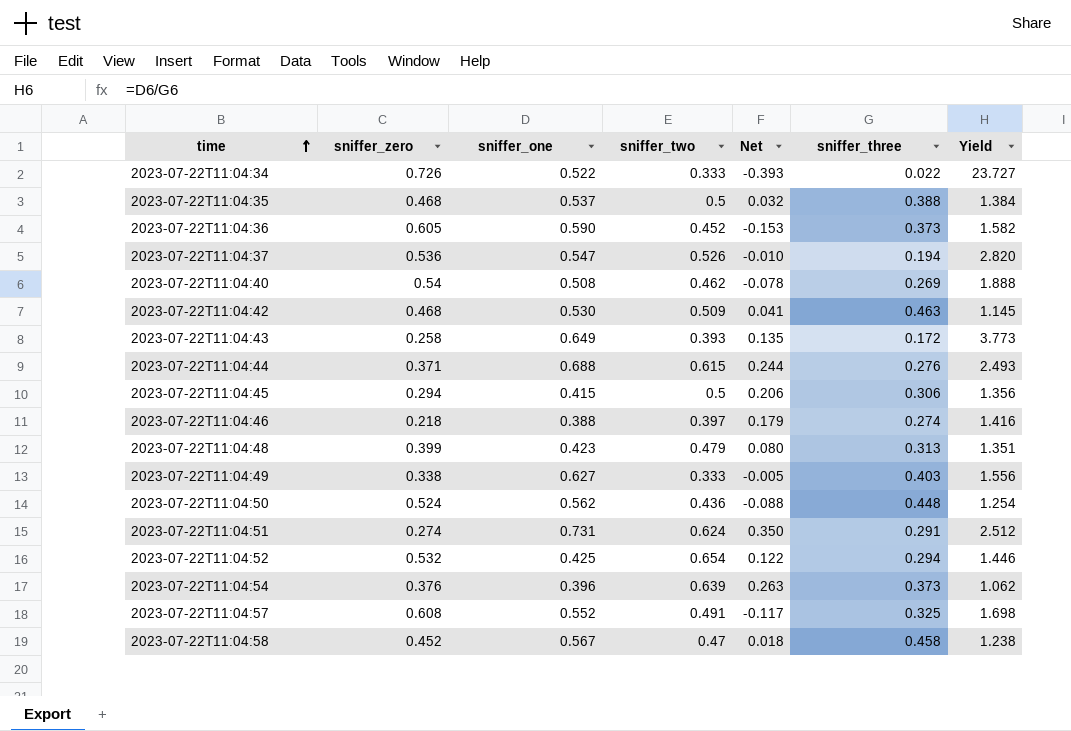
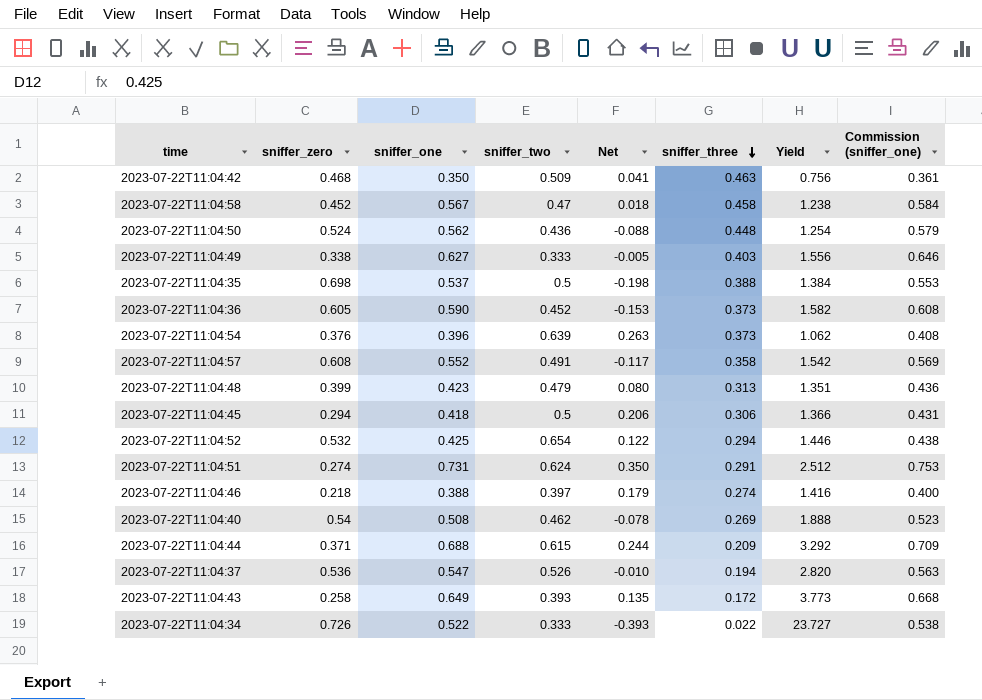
row order: time ascending -> sniffer_three descending
column Commission (sniffer_one) | formula: none -> [sniffer_one] * 1.03
2023-07-22T11:04:42 | sniffer_one: 0.530 -> 0.350
2023-07-22T11:04:42 | Yield: 1.145 -> 0.756
2023-07-22T11:04:35 | sniffer_zero: 0.468 -> 0.698
2023-07-22T11:04:35 | Net: 0.032 -> -0.198
2023-07-22T11:04:57 | sniffer_three: 0.325 -> 0.358
2023-07-22T11:04:57 | Yield: 1.698 -> 1.542
2023-07-22T11:04:45 | sniffer_one: 0.415 -> 0.418
2023-07-22T11:04:45 | Yield: 1.356 -> 1.366
2023-07-22T11:04:44 | sniffer_three: 0.276 -> 0.209
2023-07-22T11:04:44 | Yield: 2.493 -> 3.292

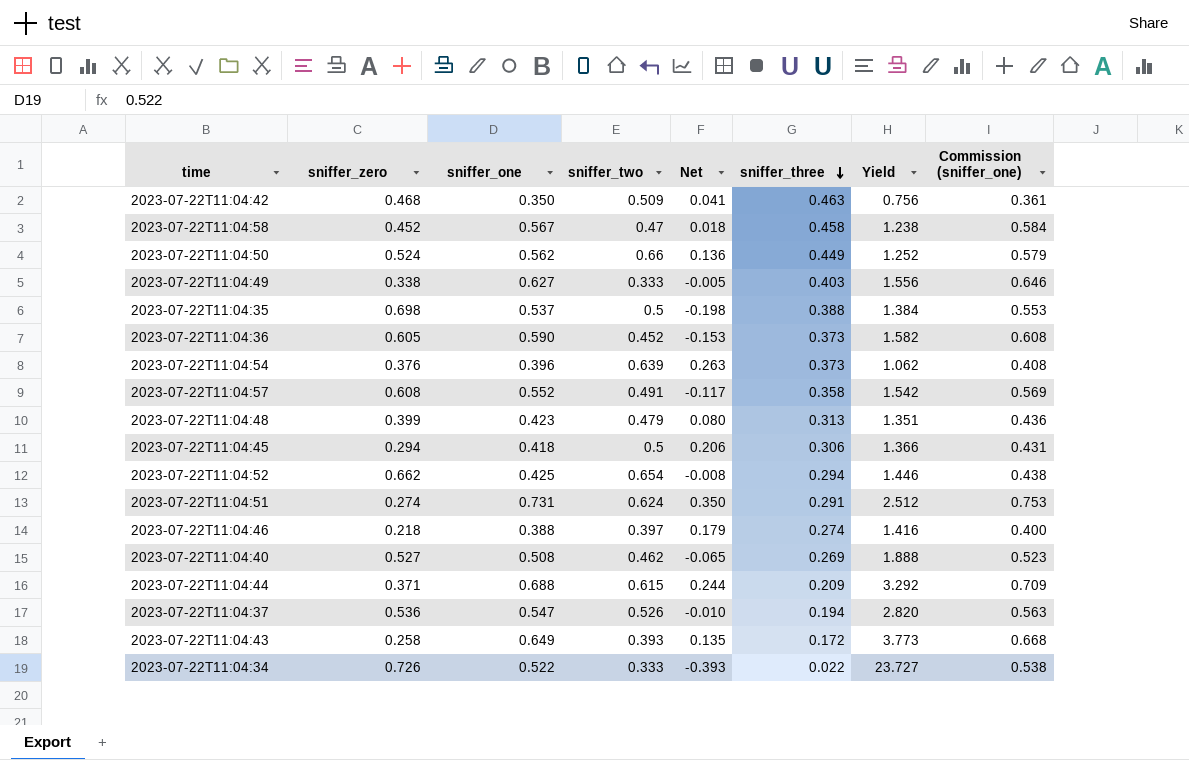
2023-07-22T11:04:50 | sniffer_two: 0.436 -> 0.66
2023-07-22T11:04:50 | Net: -0.088 -> 0.136
2023-07-22T11:04:50 | sniffer_three: 0.448 -> 0.449
2023-07-22T11:04:50 | Yield: 1.254 -> 1.252
2023-07-22T11:04:52 | sniffer_zero: 0.532 -> 0.662
2023-07-22T11:04:52 | Net: 0.122 -> -0.008
2023-07-22T11:04:40 | sniffer_zero: 0.54 -> 0.527
2023-07-22T11:04:40 | Net: -0.078 -> -0.065

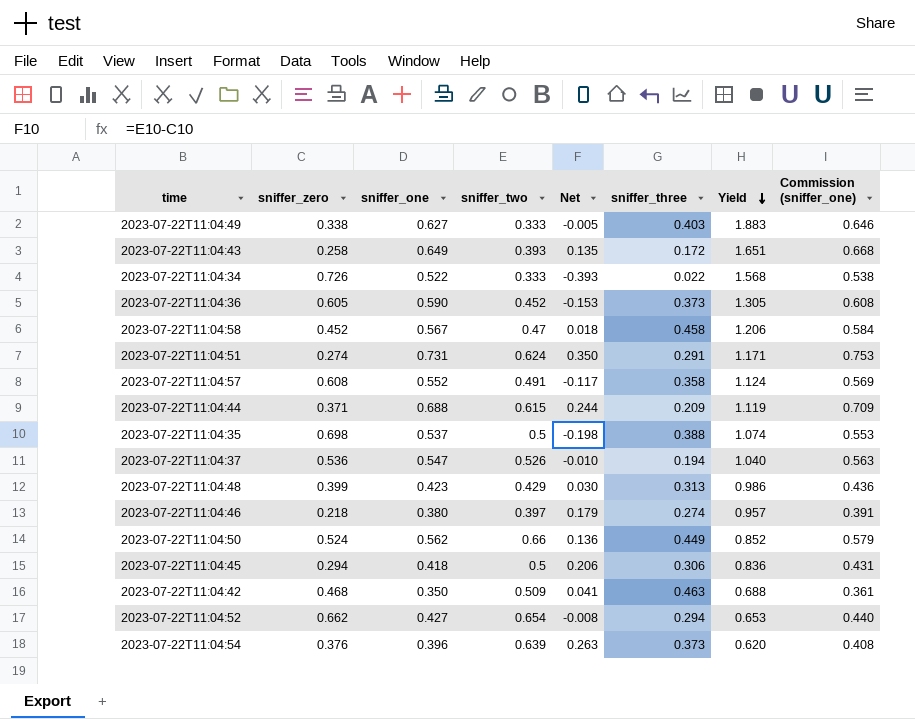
row order: sniffer_three descending -> Yield descending
column Yield | formula: [sniffer_one] / [sniffer_three] -> [sniffer_one] / [sniffer_two]
row 2023-07-22T11:04:40: 0.527 | 0.508 | 0.462 | -0.065 | 0.269 | 1.888 | 0.523 -> none
2023-07-22T11:04:48 | sniffer_two: 0.479 -> 0.429
2023-07-22T11:04:48 | Net: 0.080 -> 0.030
2023-07-22T11:04:46 | sniffer_one: 0.388 -> 0.380
2023-07-22T11:04:46 | Commission (sniffer_one): 0.400 -> 0.391
2023-07-22T11:04:52 | sniffer_one: 0.425 -> 0.427
2023-07-22T11:04:52 | Commission (sniffer_one): 0.438 -> 0.440

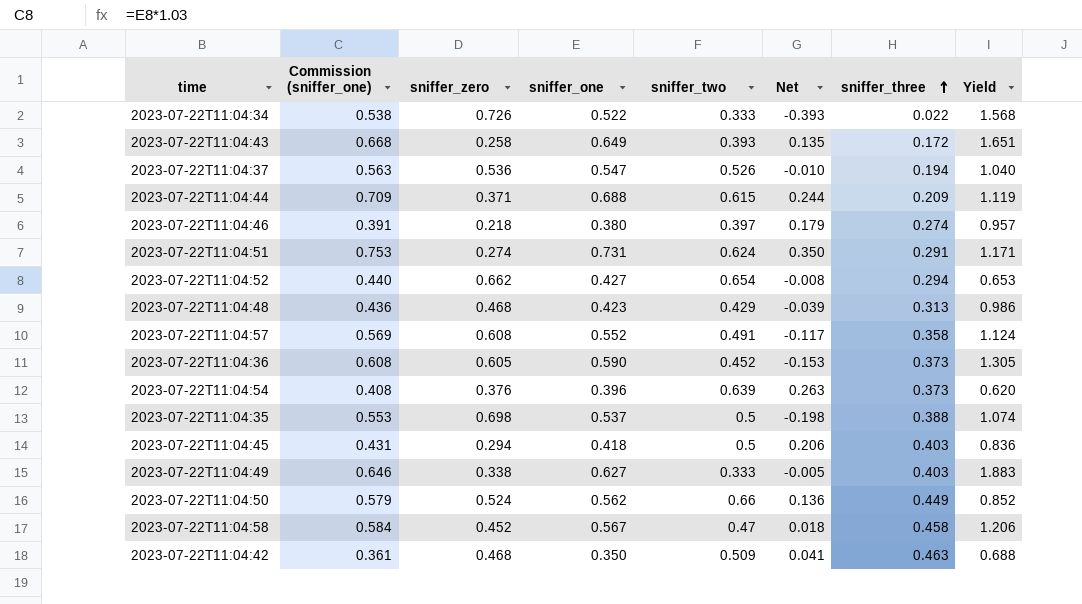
row order: Yield descending -> sniffer_three ascending
column Commission (sniffer_one) | position: 8 -> 2
2023-07-22T11:04:48 | sniffer_zero: 0.399 -> 0.468
2023-07-22T11:04:48 | Net: 0.030 -> -0.039
2023-07-22T11:04:45 | sniffer_three: 0.306 -> 0.403

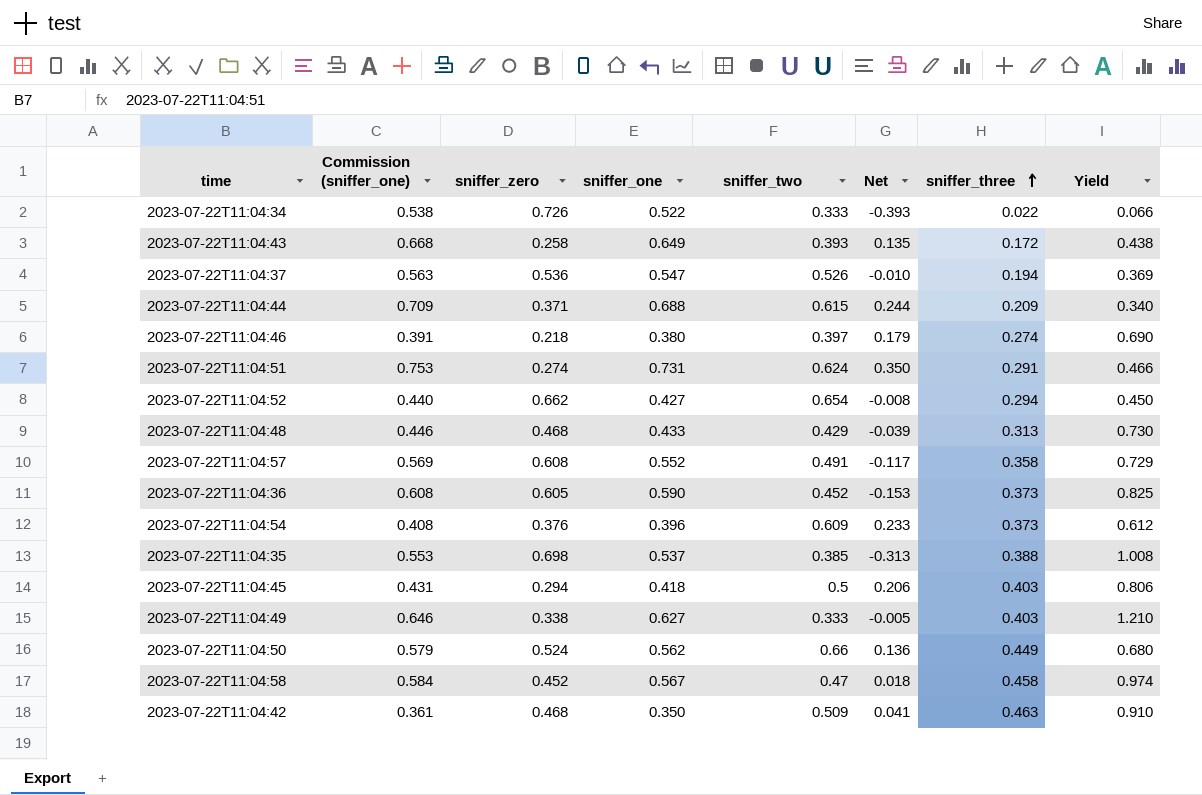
column Yield | formula: [sniffer_one] / [sniffer_two] -> [sniffer_three] / [sniffer_two]
2023-07-22T11:04:48 | Commission (sniffer_one): 0.436 -> 0.446
2023-07-22T11:04:48 | sniffer_one: 0.423 -> 0.433
2023-07-22T11:04:54 | sniffer_two: 0.639 -> 0.609
2023-07-22T11:04:54 | Net: 0.263 -> 0.233
2023-07-22T11:04:35 | sniffer_two: 0.5 -> 0.385
2023-07-22T11:04:35 | Net: -0.198 -> -0.313

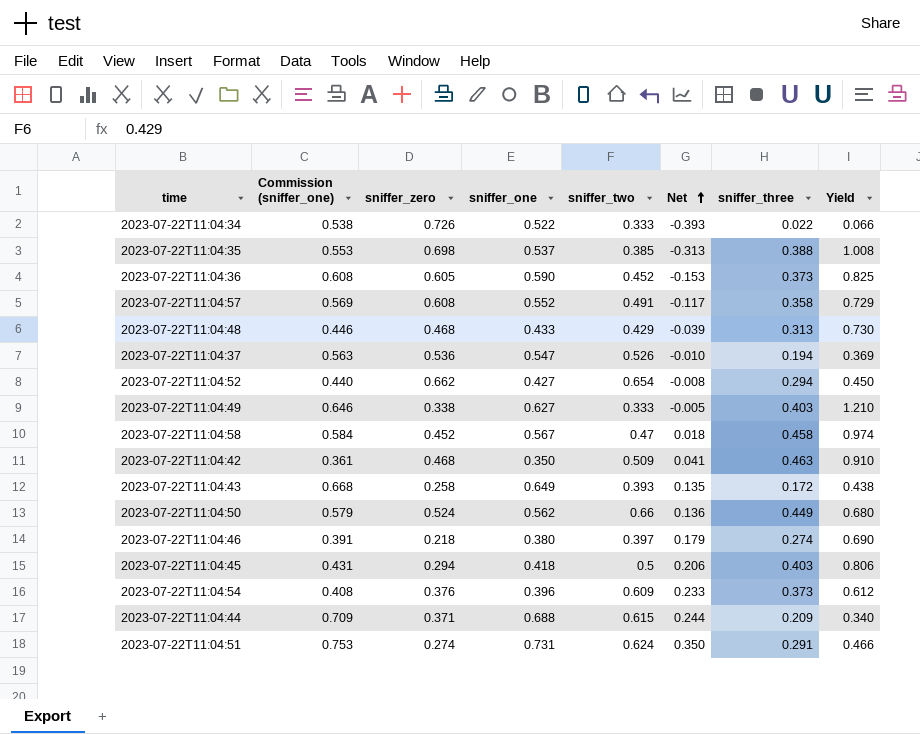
row order: sniffer_three ascending -> Net ascending

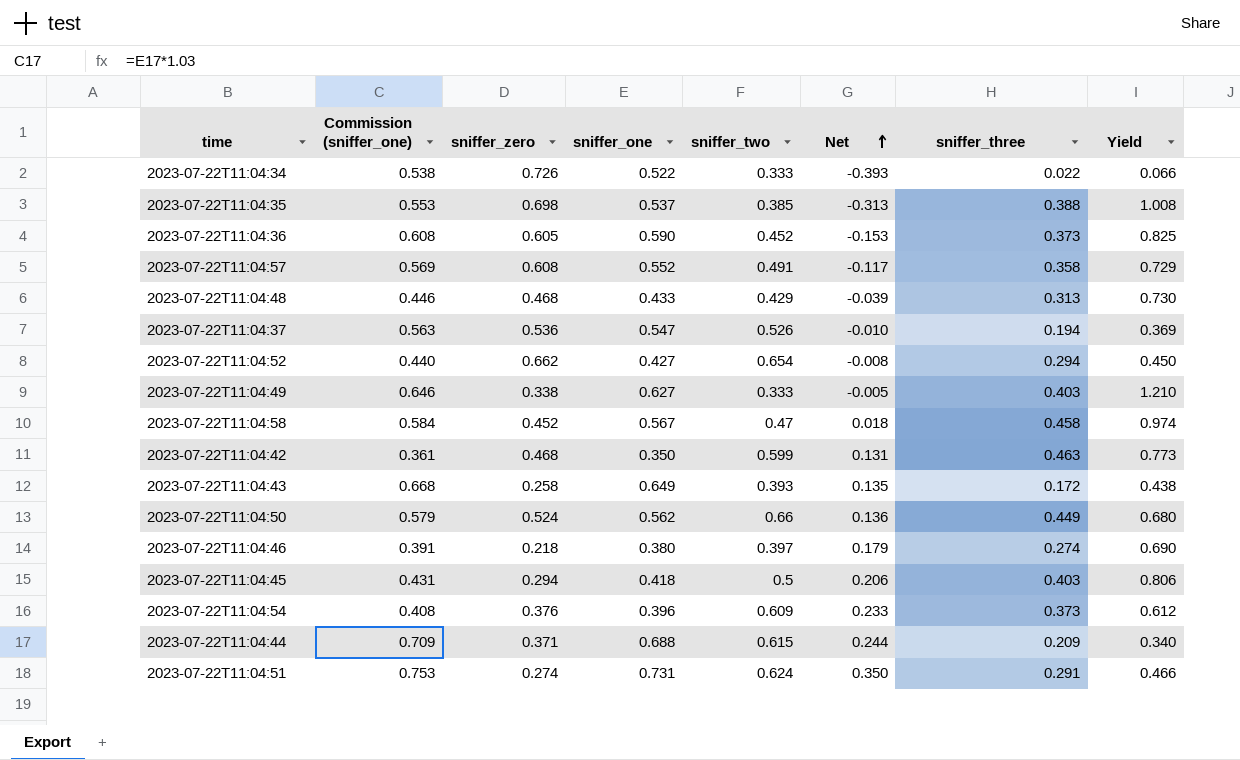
2023-07-22T11:04:42 | sniffer_two: 0.509 -> 0.599
2023-07-22T11:04:42 | Net: 0.041 -> 0.131
2023-07-22T11:04:42 | Yield: 0.910 -> 0.773

